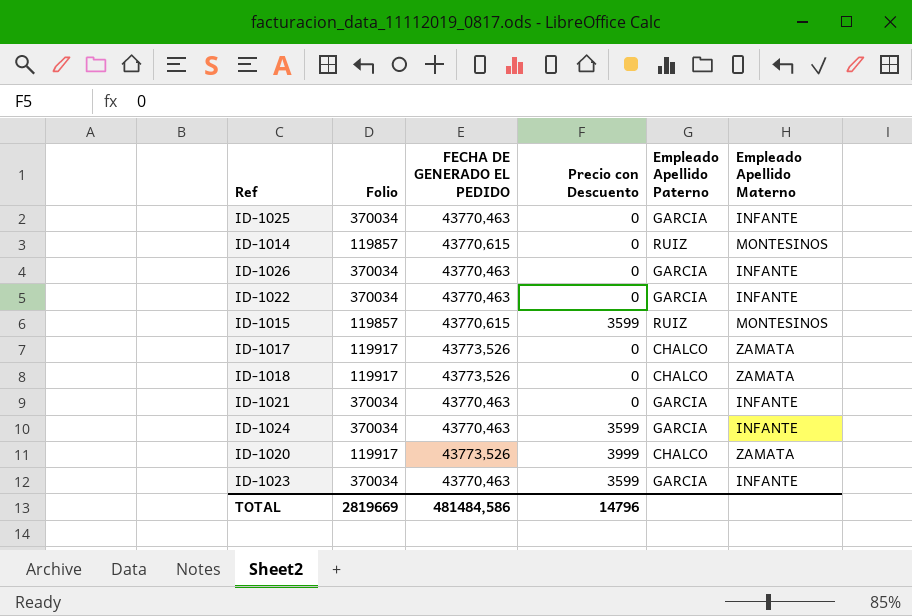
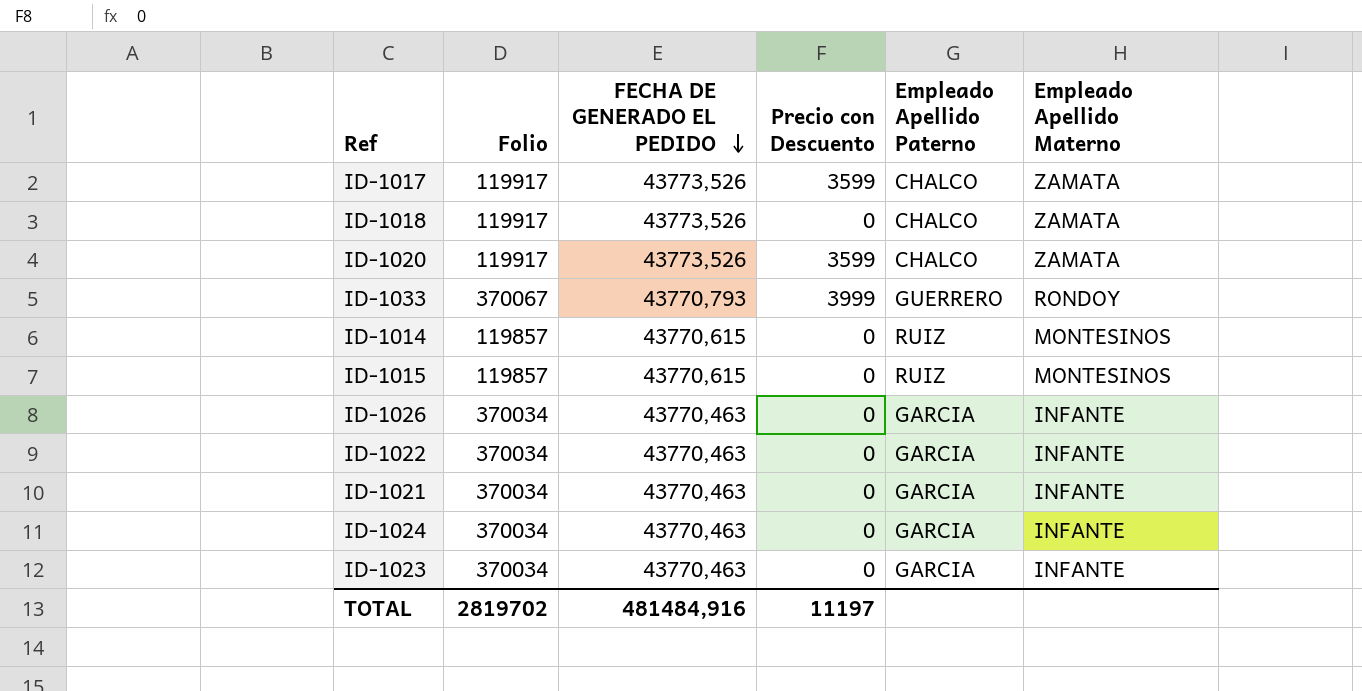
row order: none -> FECHA DE GENERADO EL PEDIDO descending
row ID-1025: 370034 | 43770,463 | 0 | GARCIA | INFANTE -> none
ID-1017 | Precio con Descuento: 0 -> 3599
ID-1020 | Precio con Descuento: 3999 -> 3599
row ID-1033: none -> 370067 | 43770,793 | 3999 | GUERRERO | RONDOY
ID-1015 | Precio con Descuento: 3599 -> 0
ID-1024 | Precio con Descuento: 3599 -> 0
ID-1023 | Precio con Descuento: 3599 -> 0
TOTAL | Folio: 2819669 -> 2819702
TOTAL | FECHA DE GENERADO EL PEDIDO: 481484,586 -> 481484,916
TOTAL | Precio con Descuento: 14796 -> 11197

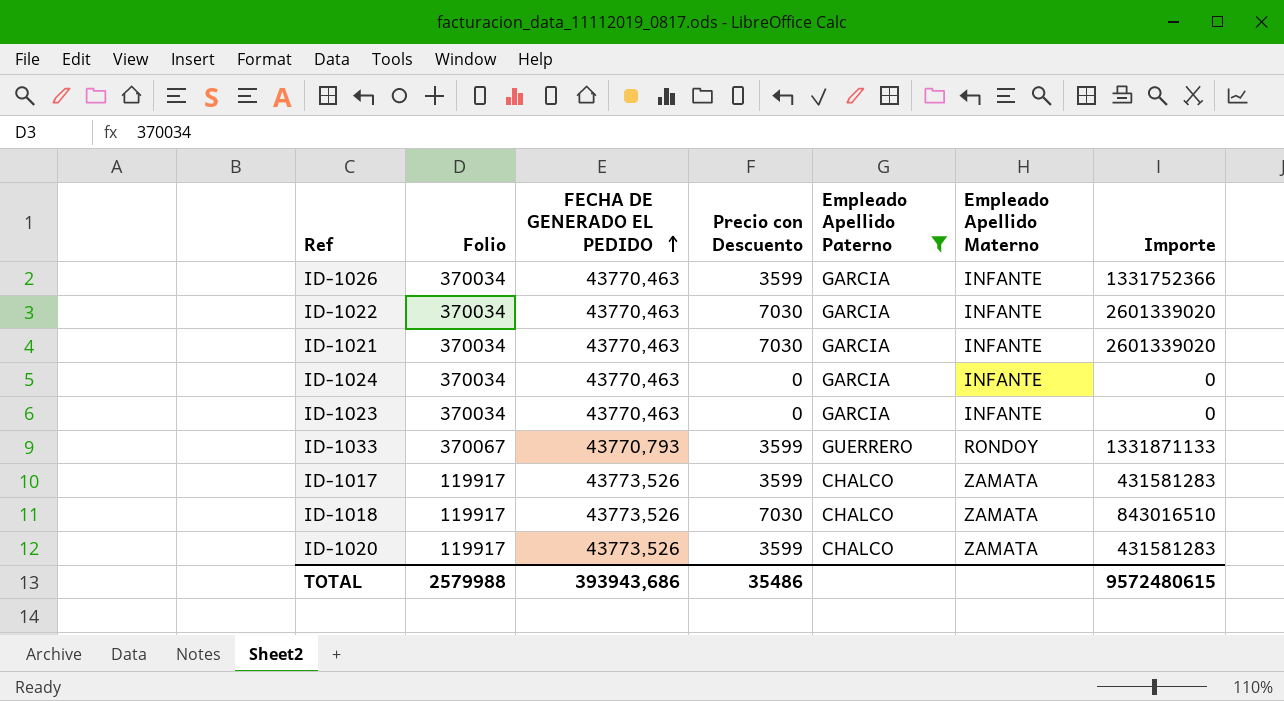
filter: none -> Empleado Apellido Paterno != RUIZ
row order: FECHA DE GENERADO EL PEDIDO descending -> FECHA DE GENERADO EL PEDIDO ascending
column Importe | formula: none -> [Folio] * [Precio con Descuento]
ID-1026 | Precio con Descuento: 0 -> 3599
ID-1022 | Precio con Descuento: 0 -> 7030
ID-1021 | Precio con Descuento: 0 -> 7030
ID-1033 | Precio con Descuento: 3999 -> 3599
ID-1018 | Precio con Descuento: 0 -> 7030
TOTAL | Folio: 2819702 -> 2579988
TOTAL | FECHA DE GENERADO EL PEDIDO: 481484,916 -> 393943,686
TOTAL | Precio con Descuento: 11197 -> 35486

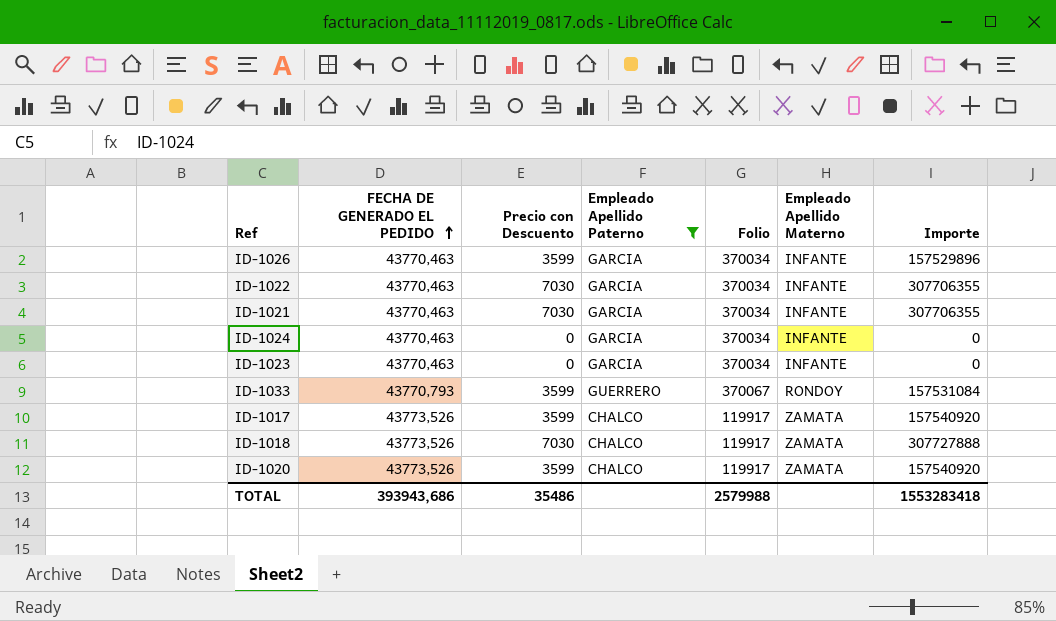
column Folio | position: 2 -> 5
column Importe | formula: [Folio] * [Precio con Descuento] -> [FECHA DE GENERADO EL PEDIDO] * [Precio con Descuento]
TOTAL | Importe: 9572480615 -> 1553283418

